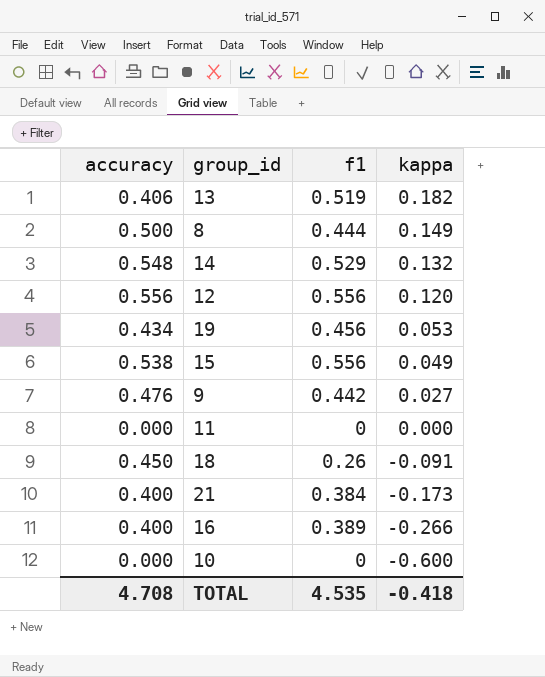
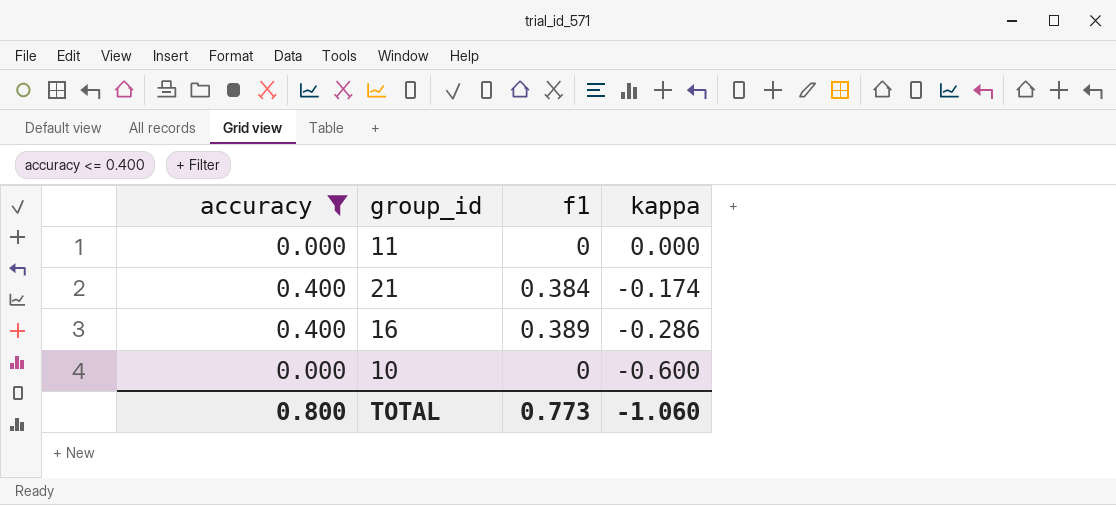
filter: none -> accuracy <= 0.400
21 | kappa: -0.173 -> -0.174
16 | kappa: -0.266 -> -0.286
TOTAL | accuracy: 4.708 -> 0.800
TOTAL | f1: 4.535 -> 0.773
TOTAL | kappa: -0.418 -> -1.060

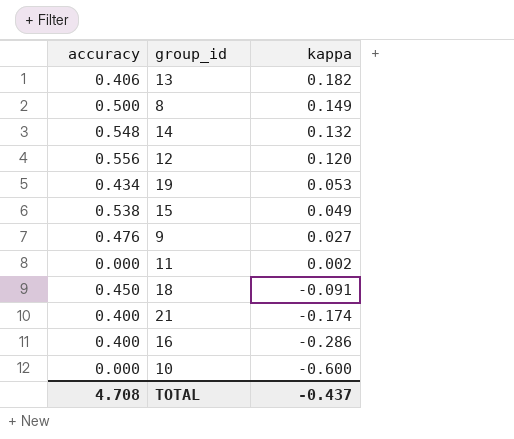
filter: accuracy <= 0.400 -> none
column f1 | position: 3 -> none
11 | kappa: 0.000 -> 0.002
TOTAL | accuracy: 0.800 -> 4.708
TOTAL | kappa: -1.060 -> -0.437

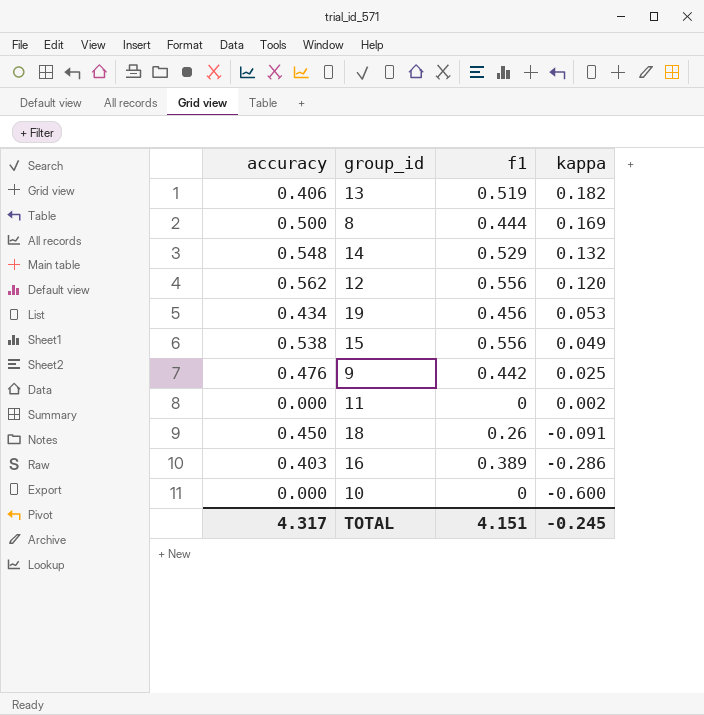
column f1 | position: none -> 3
row 21: 0.400 | -0.174 -> none
8 | kappa: 0.149 -> 0.169
12 | accuracy: 0.556 -> 0.562
9 | kappa: 0.027 -> 0.025
16 | accuracy: 0.400 -> 0.403
TOTAL | accuracy: 4.708 -> 4.317
TOTAL | kappa: -0.437 -> -0.245

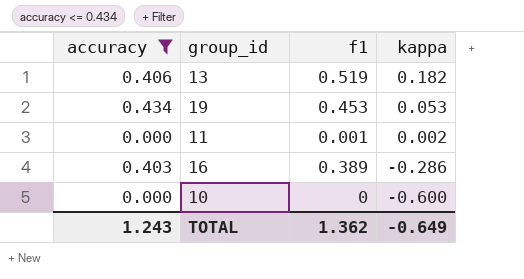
filter: none -> accuracy <= 0.434
19 | f1: 0.456 -> 0.453
11 | f1: 0 -> 0.001
TOTAL | accuracy: 4.317 -> 1.243
TOTAL | f1: 4.151 -> 1.362
TOTAL | kappa: -0.245 -> -0.649

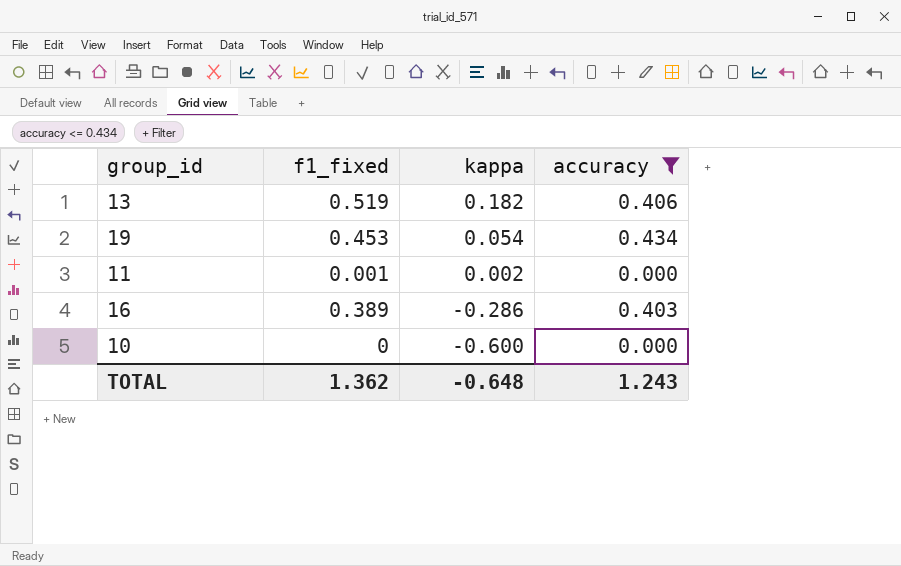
column name: f1 -> f1_fixed
column accuracy | position: 1 -> 4
19 | kappa: 0.053 -> 0.054
TOTAL | kappa: -0.649 -> -0.648

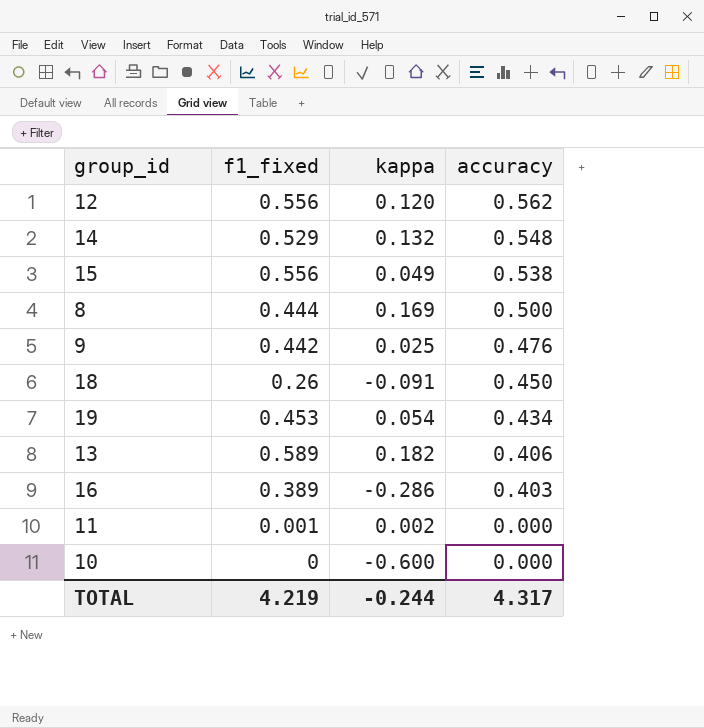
filter: accuracy <= 0.434 -> none
row order: kappa descending -> accuracy descending
13 | f1_fixed: 0.519 -> 0.589
TOTAL | f1_fixed: 1.362 -> 4.219
TOTAL | kappa: -0.648 -> -0.244
TOTAL | accuracy: 1.243 -> 4.317

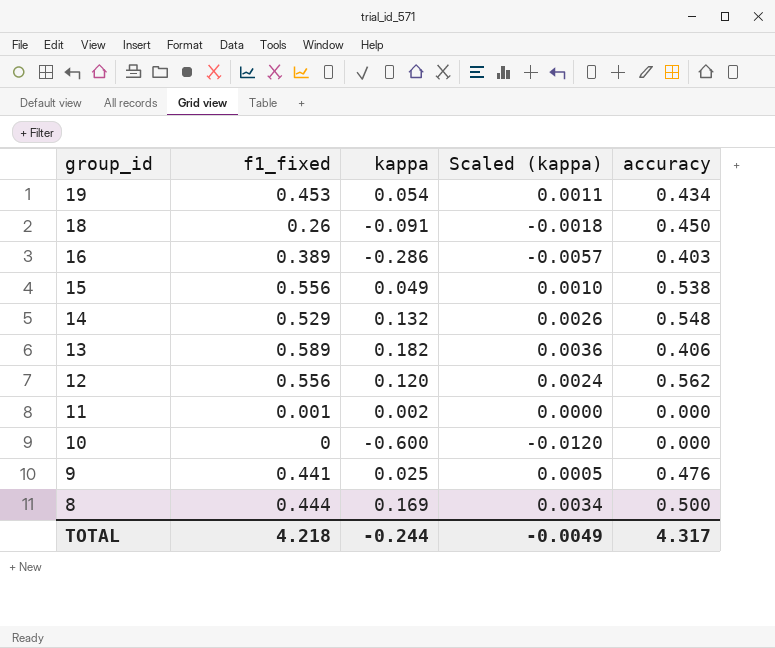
row order: accuracy descending -> group_id descending
column Scaled (kappa) | formula: none -> [kappa] * 0.02
9 | f1_fixed: 0.442 -> 0.441
TOTAL | f1_fixed: 4.219 -> 4.218

